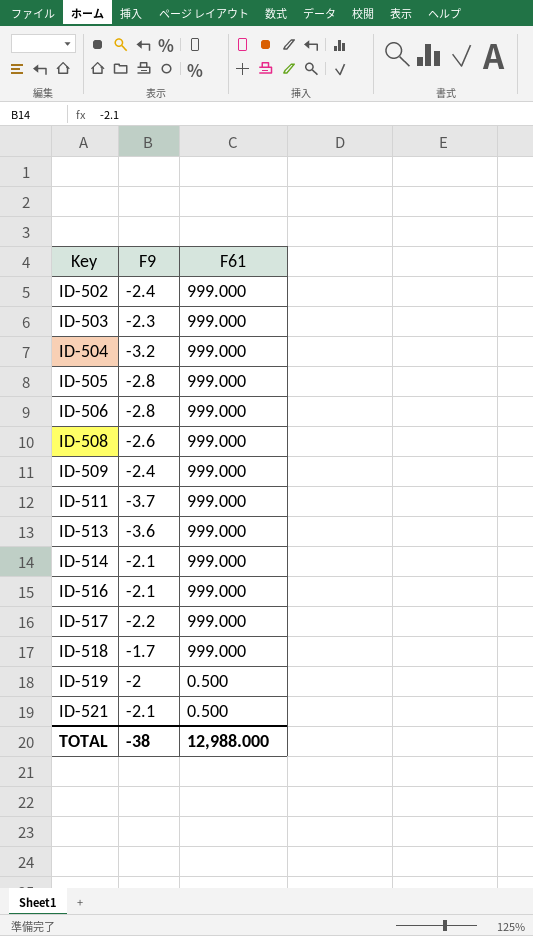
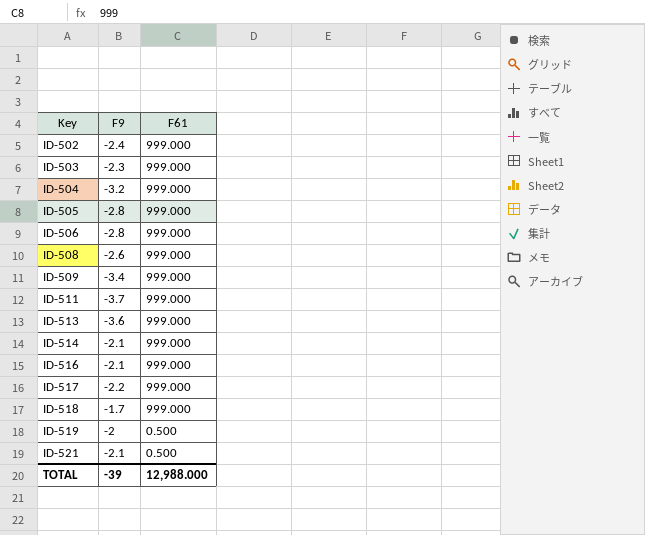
ID-509 | F9: -2.4 -> -3.4
TOTAL | F9: -38 -> -39

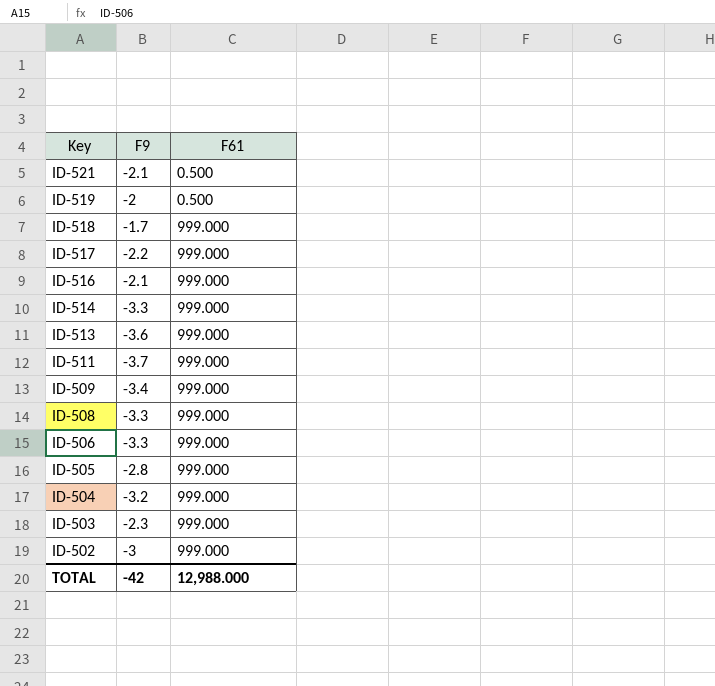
row order: Key ascending -> Key descending
ID-514 | F9: -2.1 -> -3.3
ID-508 | F9: -2.6 -> -3.3
ID-506 | F9: -2.8 -> -3.3
ID-502 | F9: -2.4 -> -3
TOTAL | F9: -39 -> -42

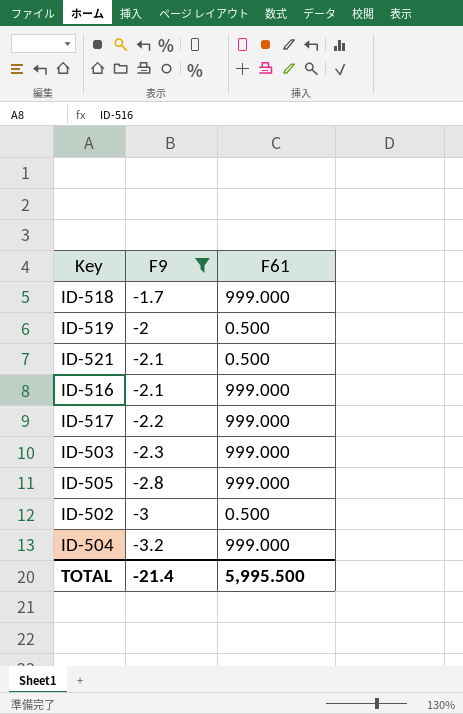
filter: none -> F9 >= -3.2
row order: Key descending -> F9 descending
ID-502 | F61: 999.000 -> 0.500
TOTAL | F9: -42 -> -21.4
TOTAL | F61: 12,988.000 -> 5,995.500

